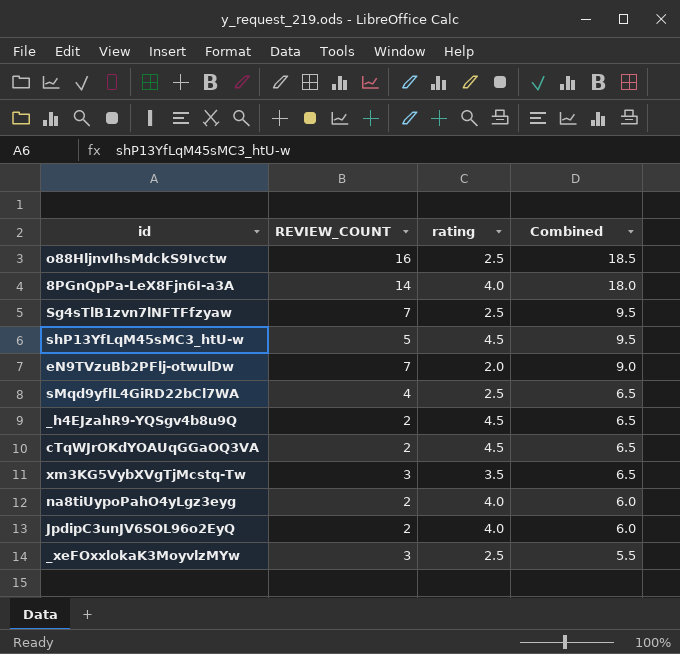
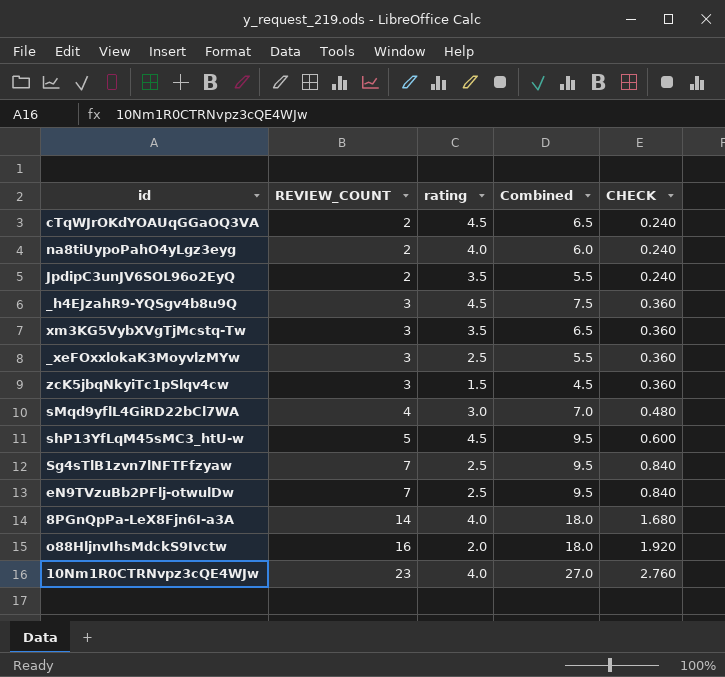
row order: Combined descending -> REVIEW_COUNT ascending
column CHECK | formula: none -> [REVIEW_COUNT] * 0.12
JpdipC3unJV6SOL96o2EyQ | rating: 4.0 -> 3.5
JpdipC3unJV6SOL96o2EyQ | Combined: 6.0 -> 5.5
_h4EJzahR9-YQSgv4b8u9Q | REVIEW_COUNT: 2 -> 3
_h4EJzahR9-YQSgv4b8u9Q | Combined: 6.5 -> 7.5
row zcK5jbqNkyiTc1pSlqv4cw: none -> 3 | 1.5 | 4.5 | 0.360
sMqd9yflL4GiRD22bCl7WA | rating: 2.5 -> 3.0
sMqd9yflL4GiRD22bCl7WA | Combined: 6.5 -> 7.0
eN9TVzuBb2PFlj-otwulDw | rating: 2.0 -> 2.5
eN9TVzuBb2PFlj-otwulDw | Combined: 9.0 -> 9.5
o88HljnvIhsMdckS9Ivctw | rating: 2.5 -> 2.0
o88HljnvIhsMdckS9Ivctw | Combined: 18.5 -> 18.0
row 10Nm1R0CTRNvpz3cQE4WJw: none -> 23 | 4.0 | 27.0 | 2.760

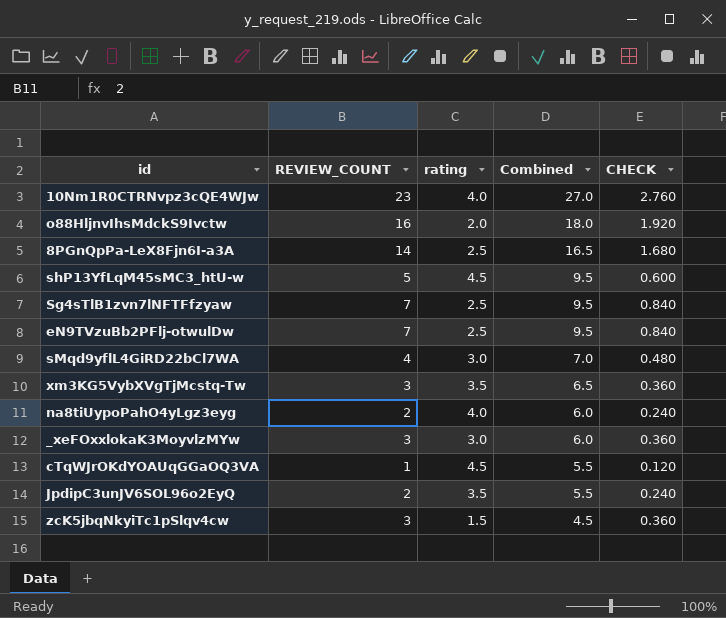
row order: REVIEW_COUNT ascending -> Combined descending
row _h4EJzahR9-YQSgv4b8u9Q: 3 | 4.5 | 7.5 | 0.360 -> none
8PGnQpPa-LeX8Fjn6I-a3A | rating: 4.0 -> 2.5
8PGnQpPa-LeX8Fjn6I-a3A | Combined: 18.0 -> 16.5
_xeFOxxlokaK3MoyvlzMYw | rating: 2.5 -> 3.0
_xeFOxxlokaK3MoyvlzMYw | Combined: 5.5 -> 6.0
cTqWJrOKdYOAUqGGaOQ3VA | REVIEW_COUNT: 2 -> 1
cTqWJrOKdYOAUqGGaOQ3VA | Combined: 6.5 -> 5.5
cTqWJrOKdYOAUqGGaOQ3VA | CHECK: 0.240 -> 0.120

